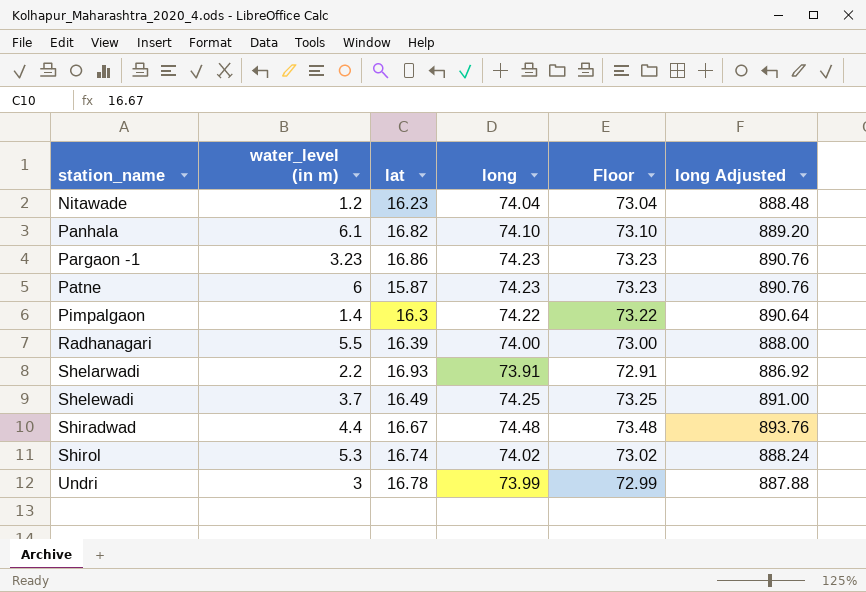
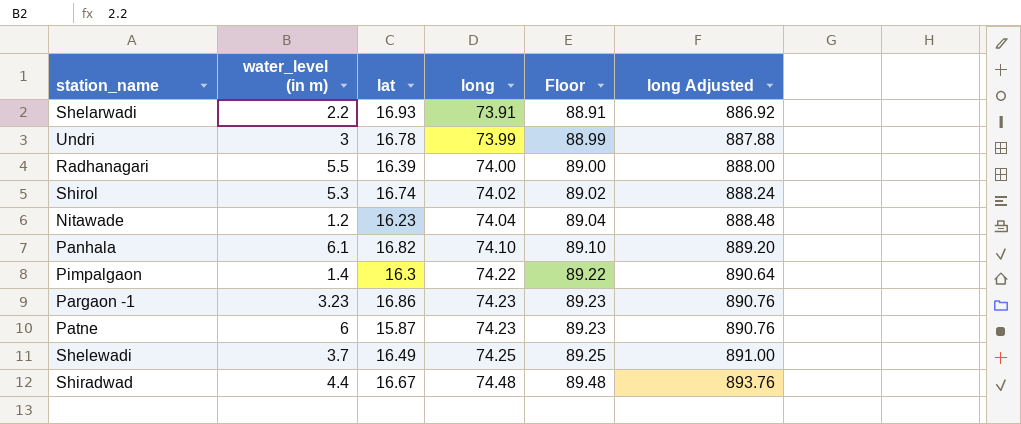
row order: station_name ascending -> long ascending
column Floor | formula: [long] - 1 -> [long] + 15

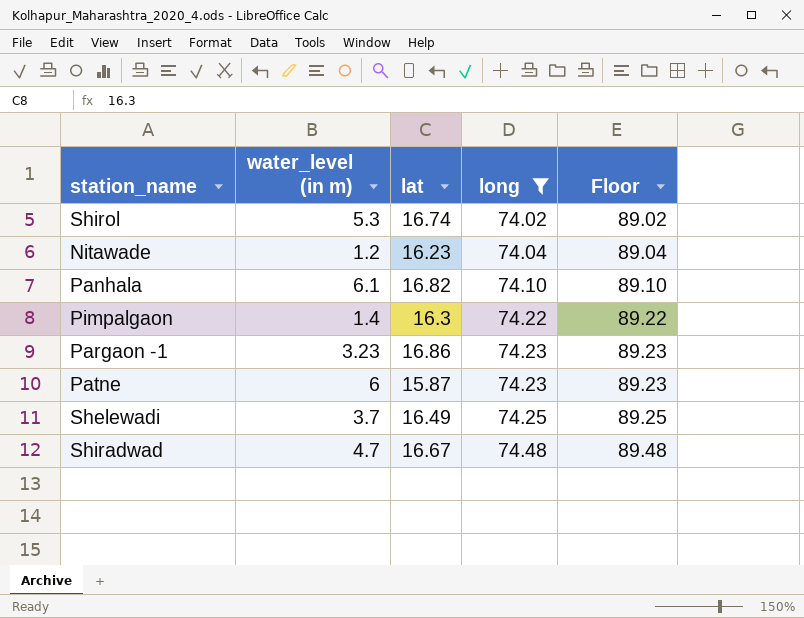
filter: none -> long >= 74.02
column long Adjusted | formula: [long] * 12 -> none
Shiradwad | water_level (in m): 4.4 -> 4.7

